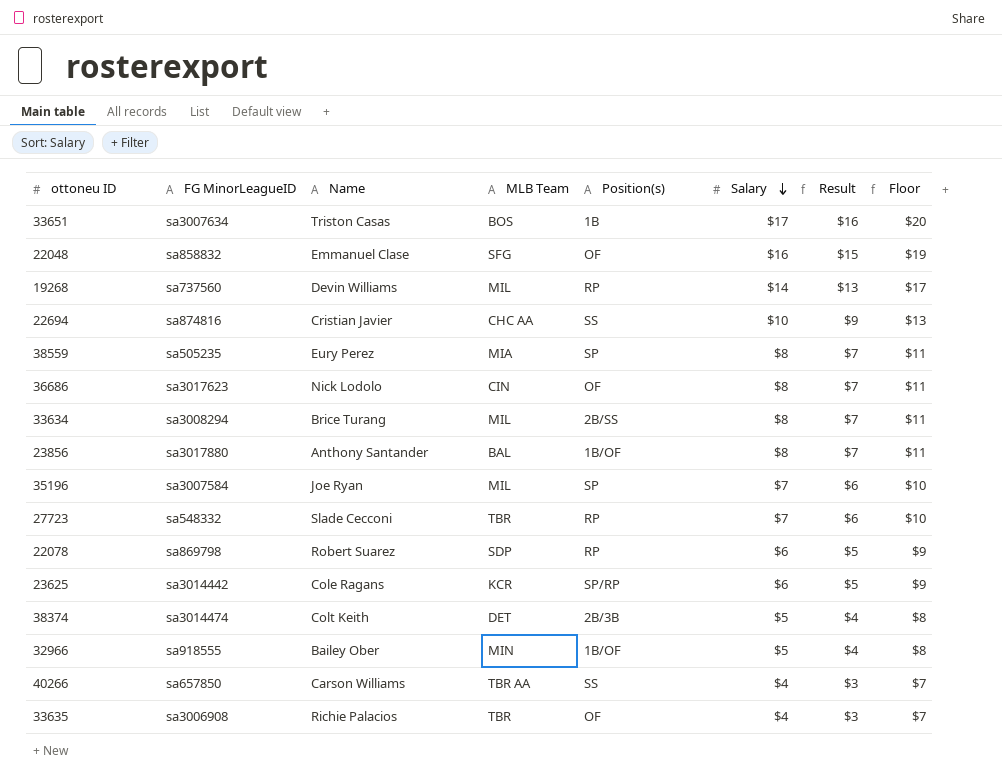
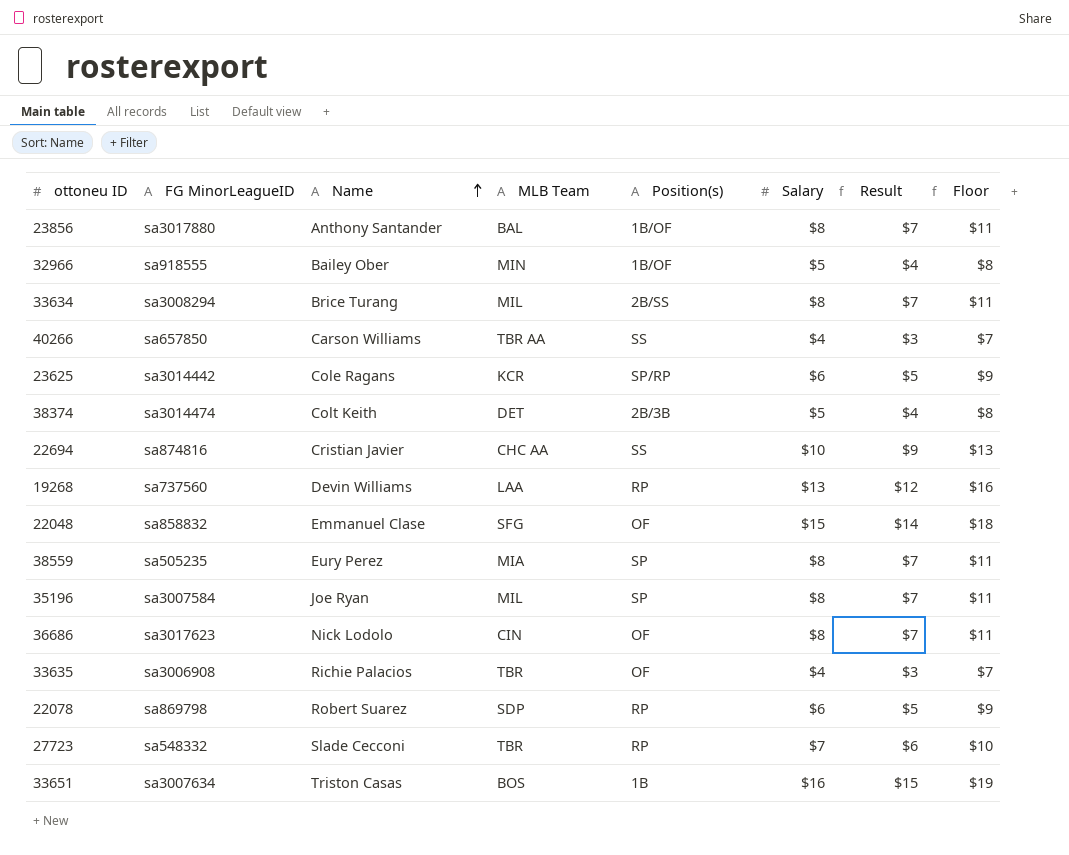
row order: Salary descending -> Name ascending
19268 | MLB Team: MIL -> LAA
19268 | Salary: $14 -> $13
19268 | Result: $13 -> $12
19268 | Floor: $17 -> $16
22048 | Salary: $16 -> $15
22048 | Result: $15 -> $14
22048 | Floor: $19 -> $18
35196 | Salary: $7 -> $8
35196 | Result: $6 -> $7
35196 | Floor: $10 -> $11
33651 | Salary: $17 -> $16
33651 | Result: $16 -> $15
33651 | Floor: $20 -> $19

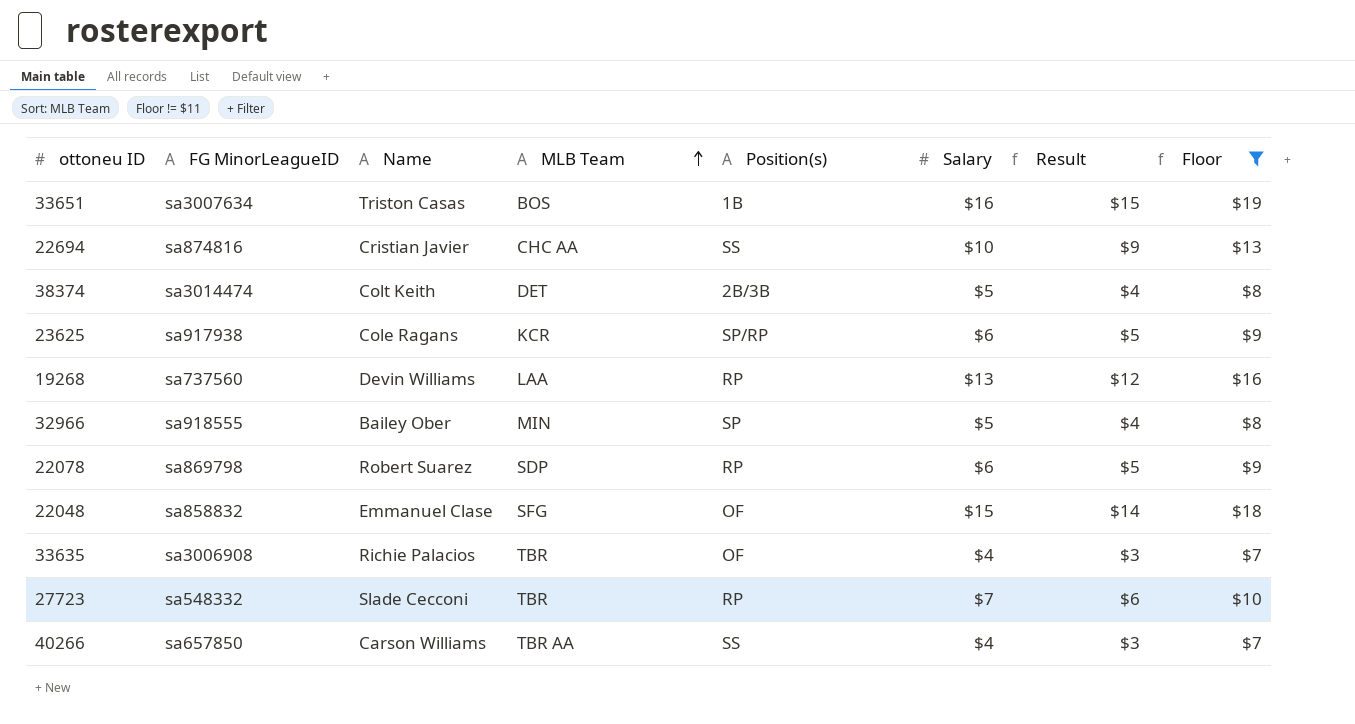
filter: none -> Floor != $11
row order: Name ascending -> MLB Team ascending
23625 | FG MinorLeagueID: sa3014442 -> sa917938
32966 | Position(s): 1B/OF -> SP

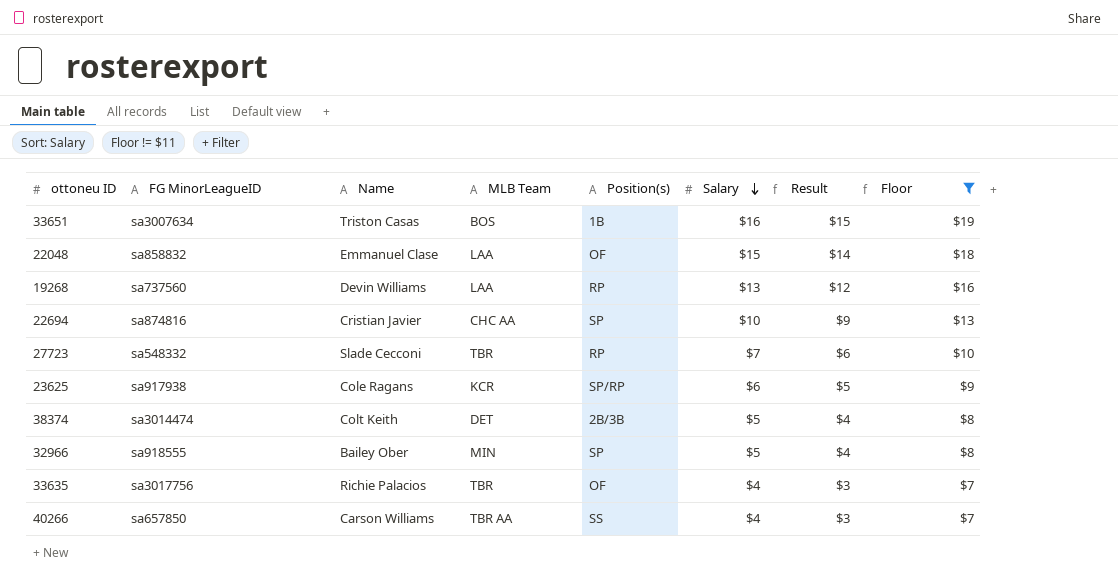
row order: MLB Team ascending -> Salary descending
row 22078: sa869798 | Robert Suarez | SDP | RP | $6 | $5 | $9 -> none
22048 | MLB Team: SFG -> LAA
22694 | Position(s): SS -> SP
33635 | FG MinorLeagueID: sa3006908 -> sa3017756

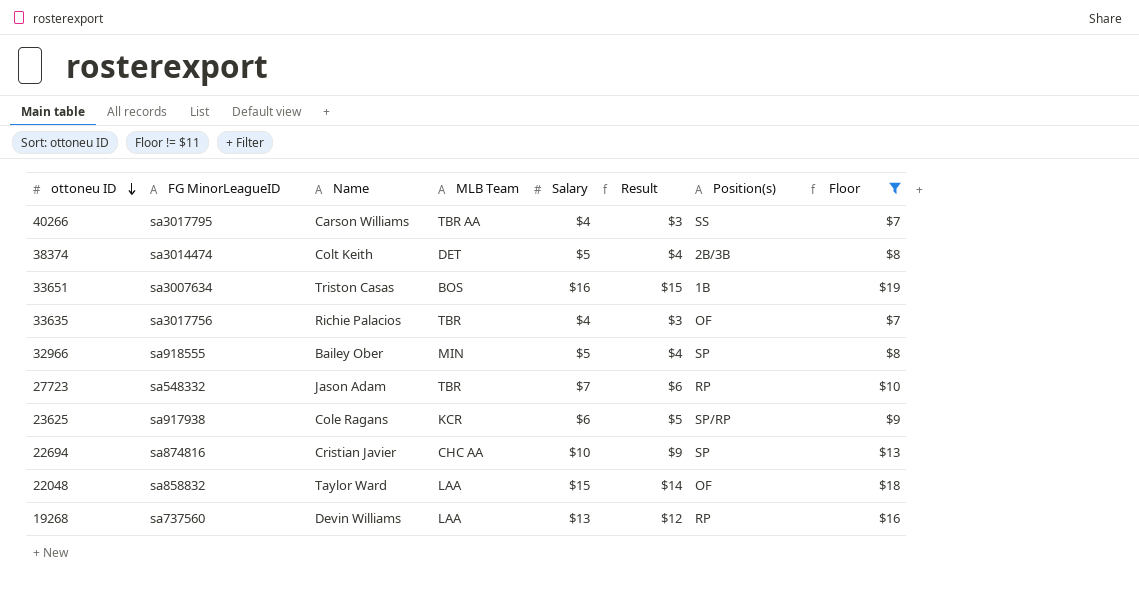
row order: Salary descending -> ottoneu ID descending
column Position(s) | position: 5 -> 7
40266 | FG MinorLeagueID: sa657850 -> sa3017795
27723 | Name: Slade Cecconi -> Jason Adam
22048 | Name: Emmanuel Clase -> Taylor Ward

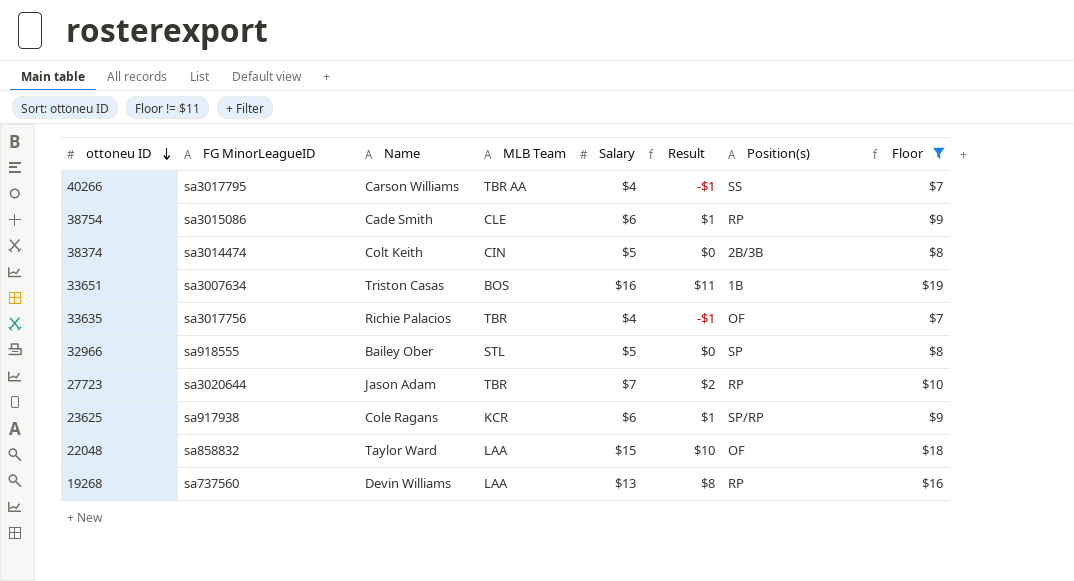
column Result | formula: [Salary] - 1 -> [Salary] - 5
row 22694: sa874816 | Cristian Javier | CHC AA | $10 | $9 | SP | $13 -> none
row 38754: none -> sa3015086 | Cade Smith | CLE | $6 | $1 | RP | $9
38374 | MLB Team: DET -> CIN
32966 | MLB Team: MIN -> STL
27723 | FG MinorLeagueID: sa548332 -> sa3020644

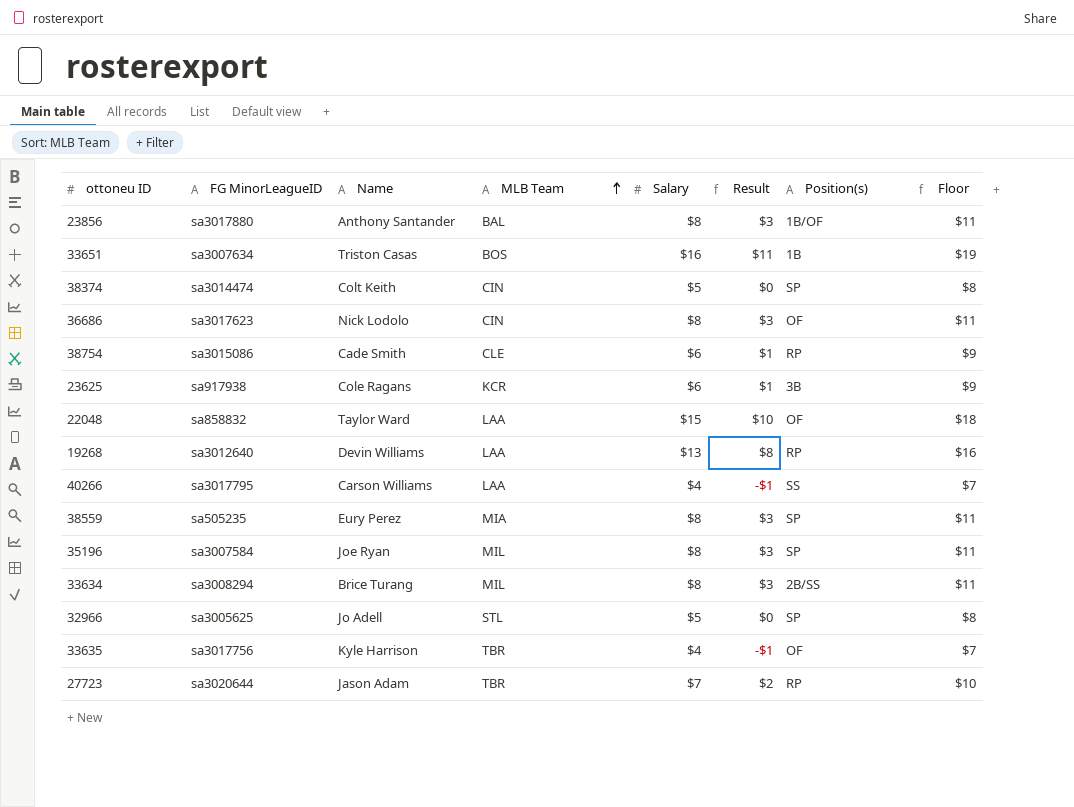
filter: Floor != $11 -> none
row order: ottoneu ID descending -> MLB Team ascending
38374 | Position(s): 2B/3B -> SP
23625 | Position(s): SP/RP -> 3B
19268 | FG MinorLeagueID: sa737560 -> sa3012640
40266 | MLB Team: TBR AA -> LAA
32966 | FG MinorLeagueID: sa918555 -> sa3005625
32966 | Name: Bailey Ober -> Jo Adell
33635 | Name: Richie Palacios -> Kyle Harrison

